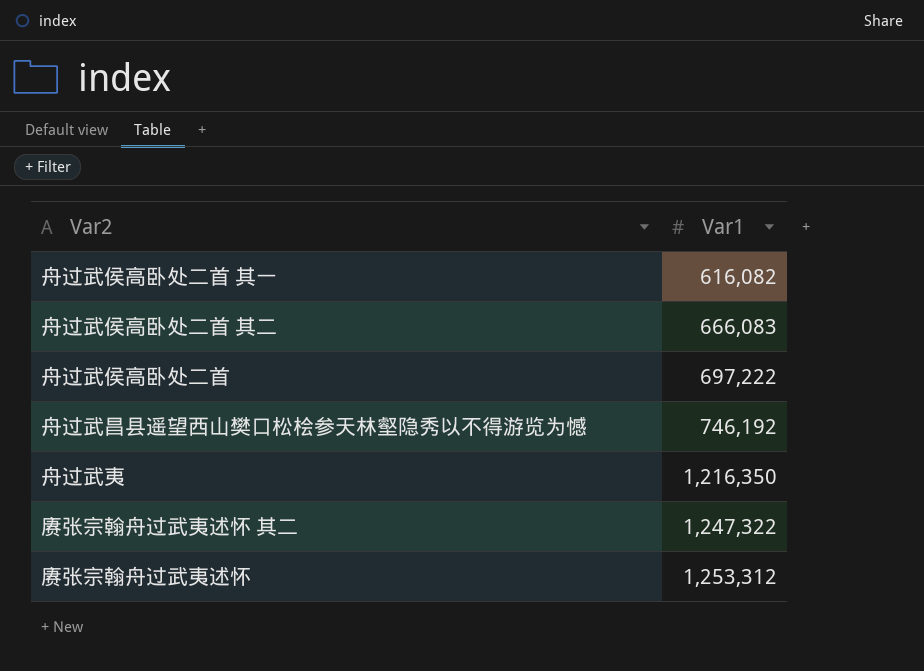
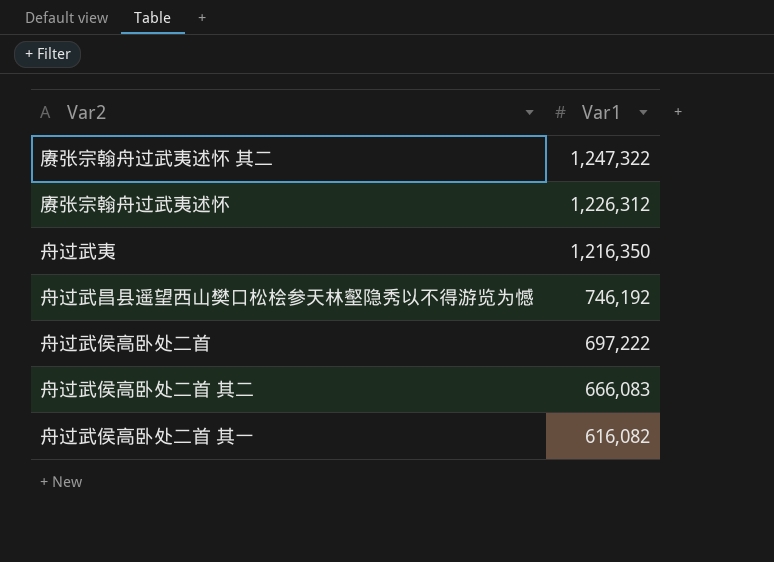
row order: Var1 ascending -> Var1 descending
赓张宗翰舟过武夷述怀 | Var1: 1,253,312 -> 1,226,312

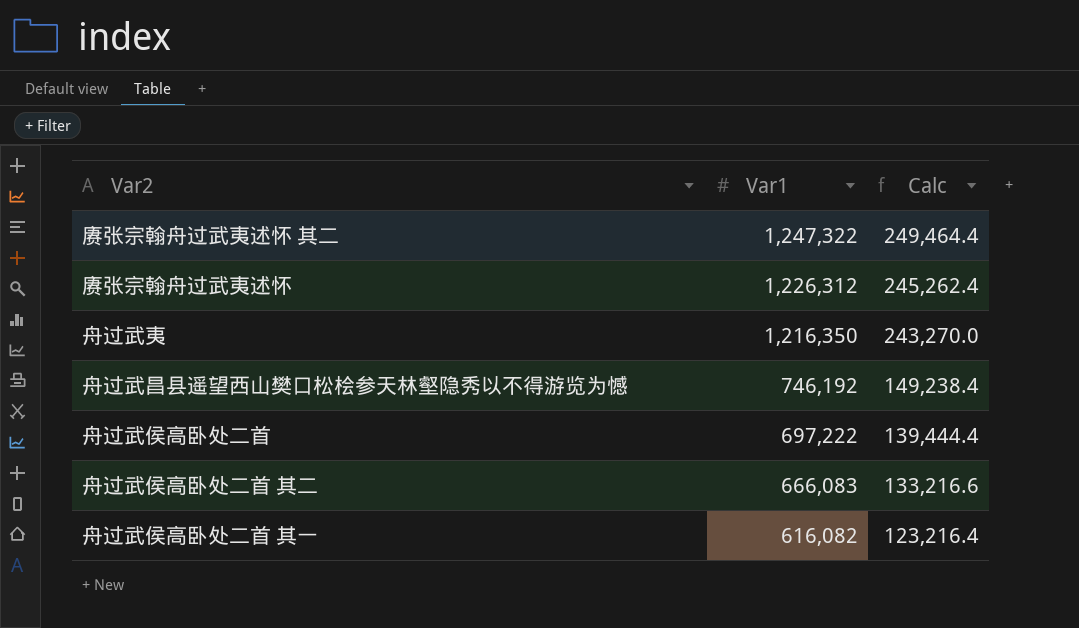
column Calc | formula: none -> [Var1] * 0.2

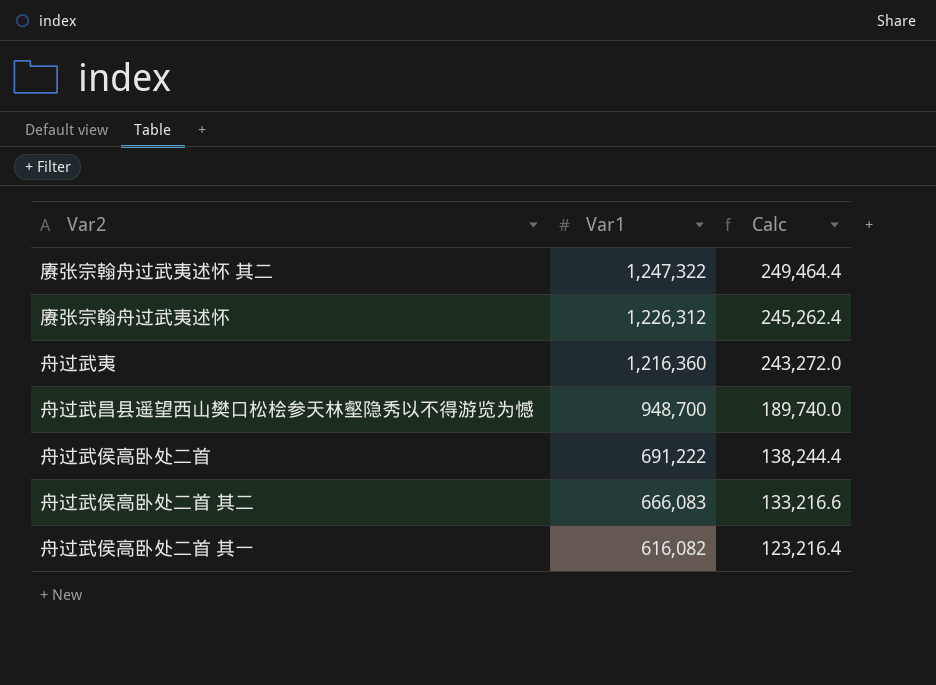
舟过武夷 | Var1: 1,216,350 -> 1,216,360
舟过武夷 | Calc: 243,270.0 -> 243,272.0
舟过武昌县遥望西山樊口松桧参天林壑隐秀以不得游览为憾 | Var1: 746,192 -> 948,700
舟过武昌县遥望西山樊口松桧参天林壑隐秀以不得游览为憾 | Calc: 149,238.4 -> 189,740.0
舟过武侯高卧处二首 | Var1: 697,222 -> 691,222
舟过武侯高卧处二首 | Calc: 139,444.4 -> 138,244.4

